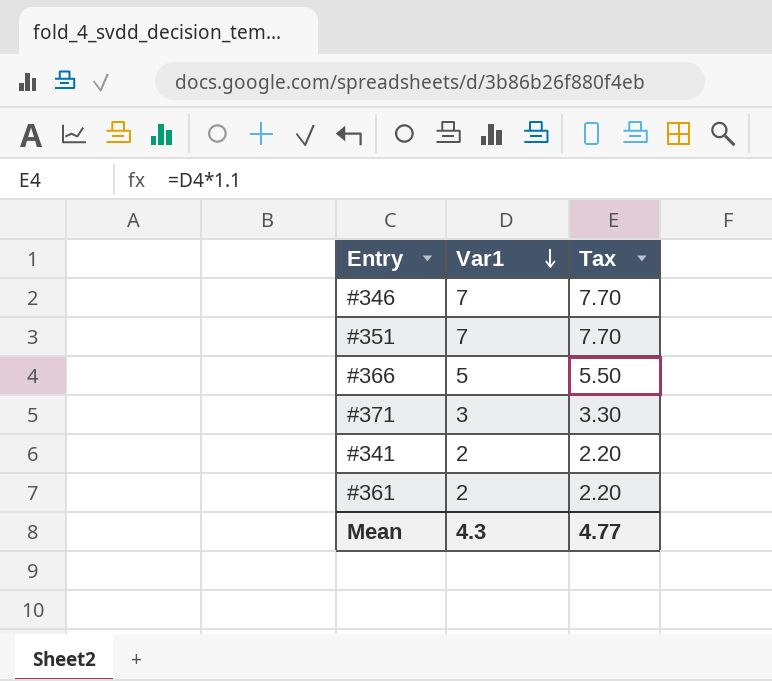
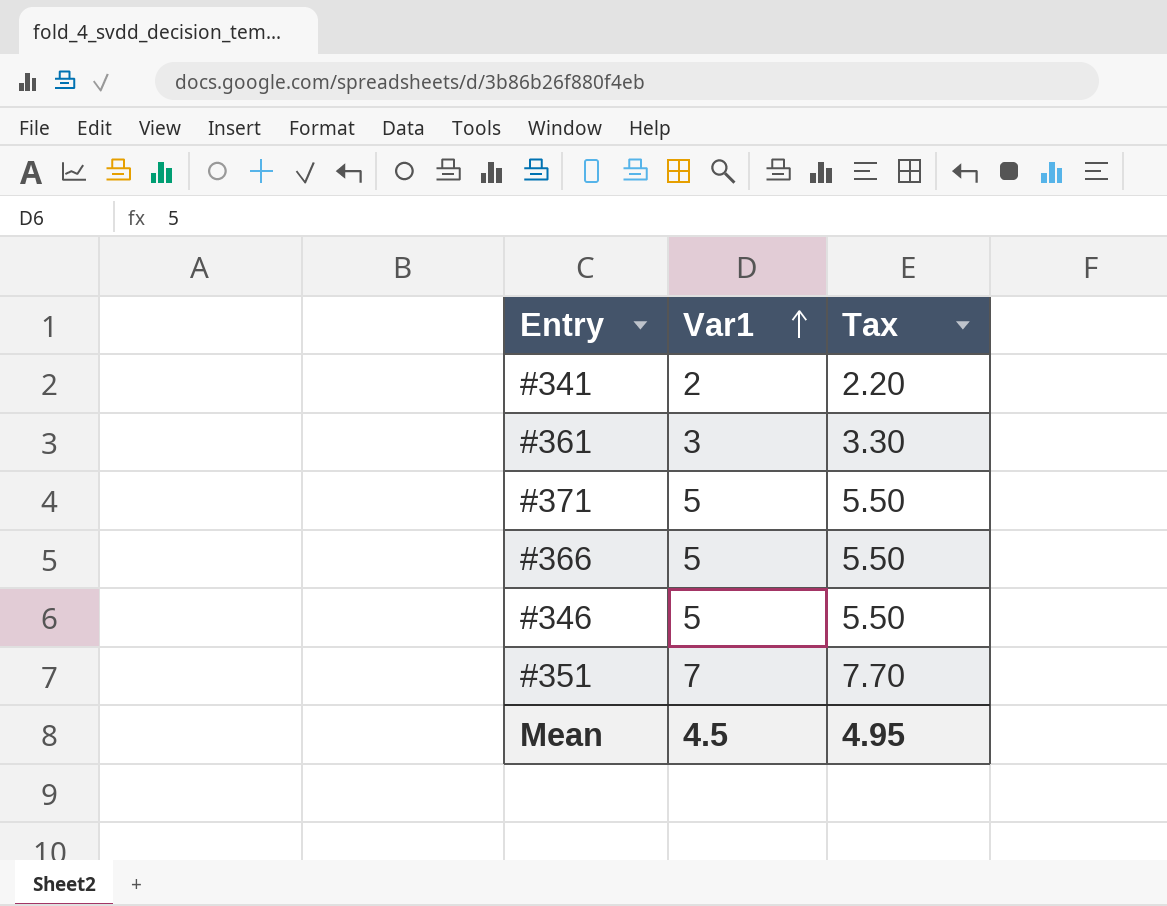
row order: Var1 descending -> Var1 ascending
#361 | Var1: 2 -> 3
#361 | Tax: 2.20 -> 3.30
#371 | Var1: 3 -> 5
#371 | Tax: 3.30 -> 5.50
#346 | Var1: 7 -> 5
#346 | Tax: 7.70 -> 5.50
Mean | Var1: 4.3 -> 4.5
Mean | Tax: 4.77 -> 4.95

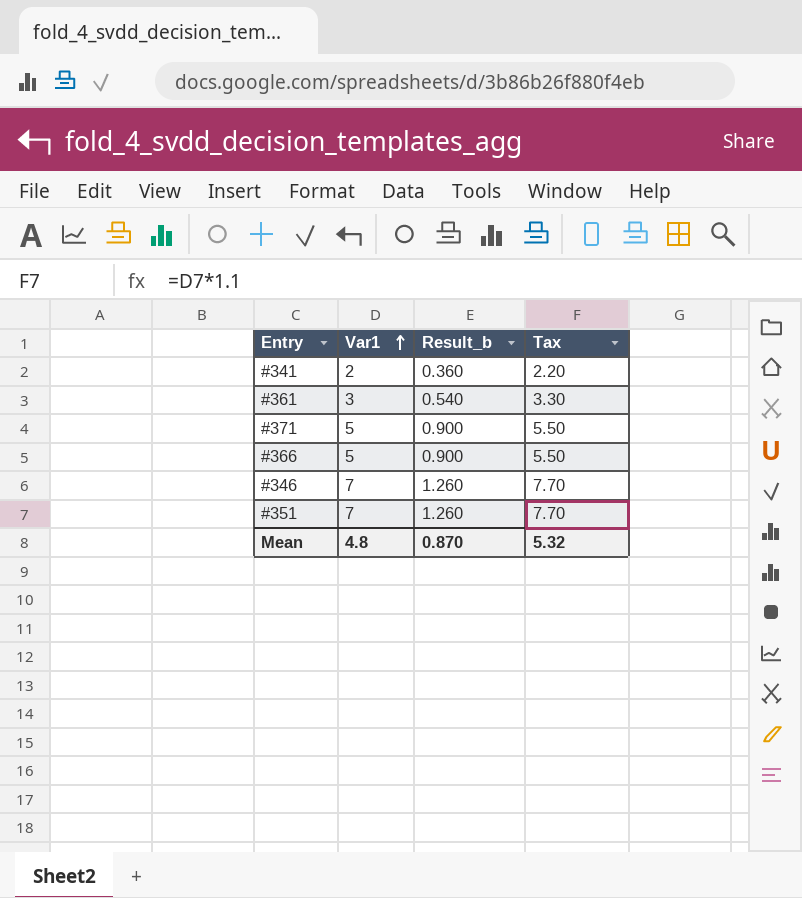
column Result_b | formula: none -> [Var1] * 0.18
#346 | Var1: 5 -> 7
#346 | Tax: 5.50 -> 7.70
Mean | Var1: 4.5 -> 4.8
Mean | Tax: 4.95 -> 5.32

